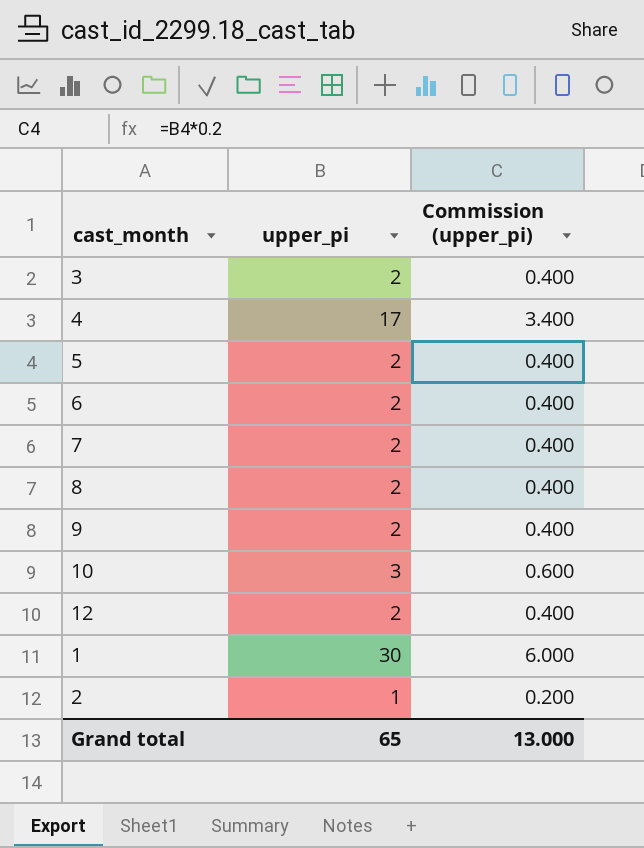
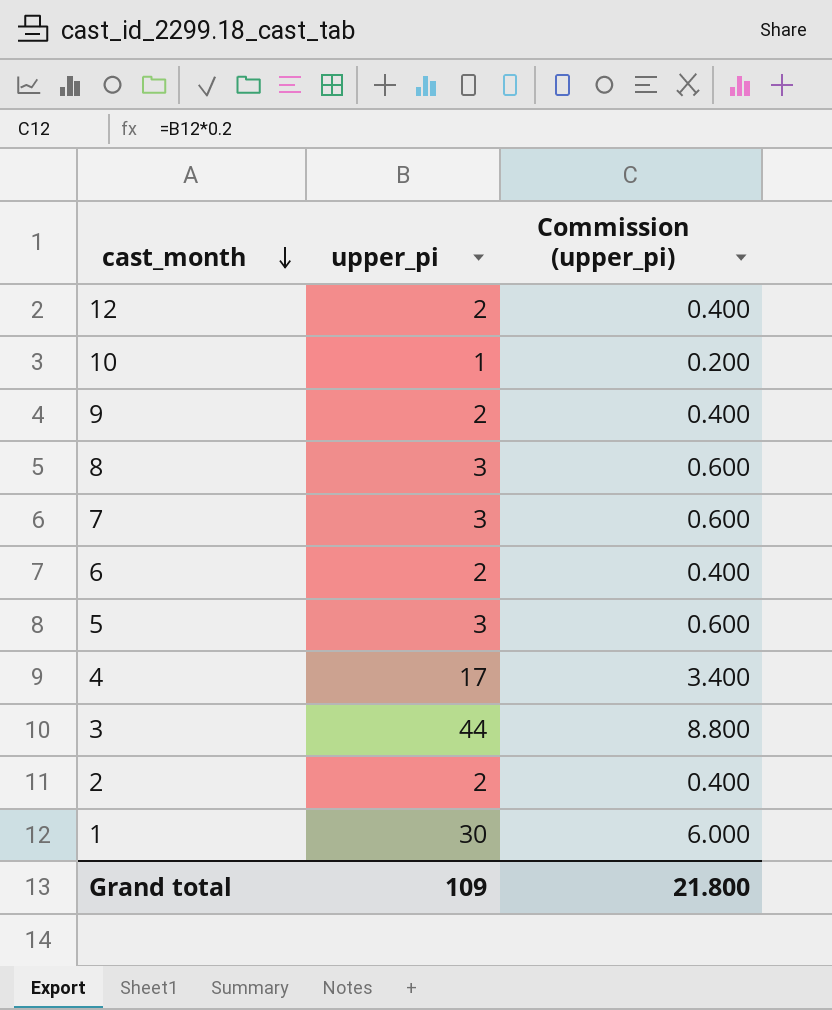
row order: none -> cast_month descending
10 | upper_pi: 3 -> 1
10 | Commission (upper_pi): 0.600 -> 0.200
8 | upper_pi: 2 -> 3
8 | Commission (upper_pi): 0.400 -> 0.600
7 | upper_pi: 2 -> 3
7 | Commission (upper_pi): 0.400 -> 0.600
5 | upper_pi: 2 -> 3
5 | Commission (upper_pi): 0.400 -> 0.600
3 | upper_pi: 2 -> 44
3 | Commission (upper_pi): 0.400 -> 8.800
2 | upper_pi: 1 -> 2
2 | Commission (upper_pi): 0.200 -> 0.400
Grand total | upper_pi: 65 -> 109
Grand total | Commission (upper_pi): 13.000 -> 21.800

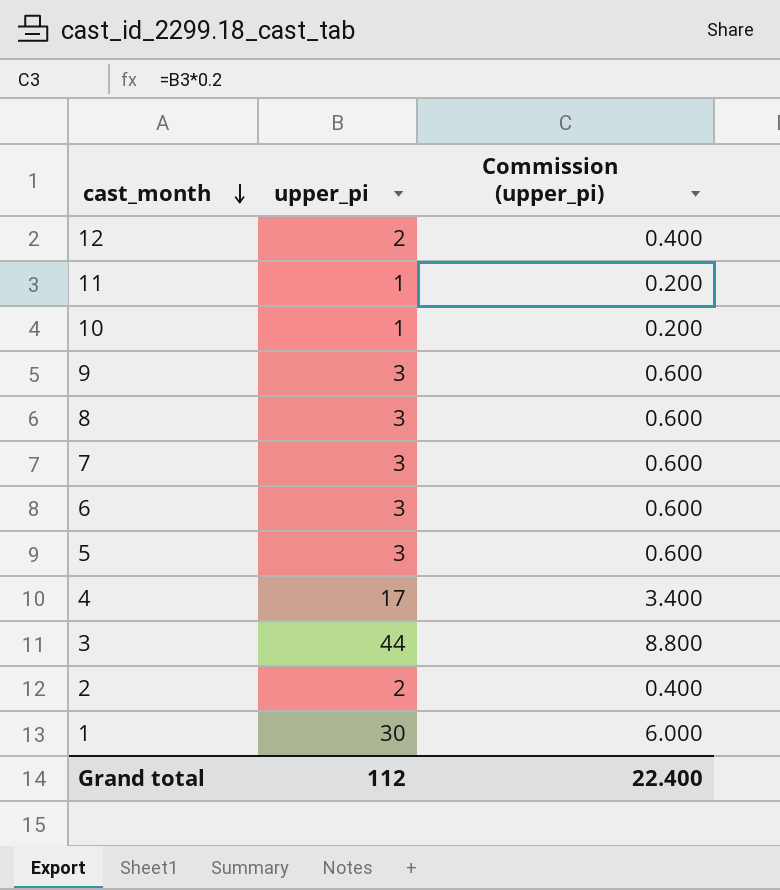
row 11: none -> 1 | 0.200
9 | upper_pi: 2 -> 3
9 | Commission (upper_pi): 0.400 -> 0.600
6 | upper_pi: 2 -> 3
6 | Commission (upper_pi): 0.400 -> 0.600
Grand total | upper_pi: 109 -> 112
Grand total | Commission (upper_pi): 21.800 -> 22.400

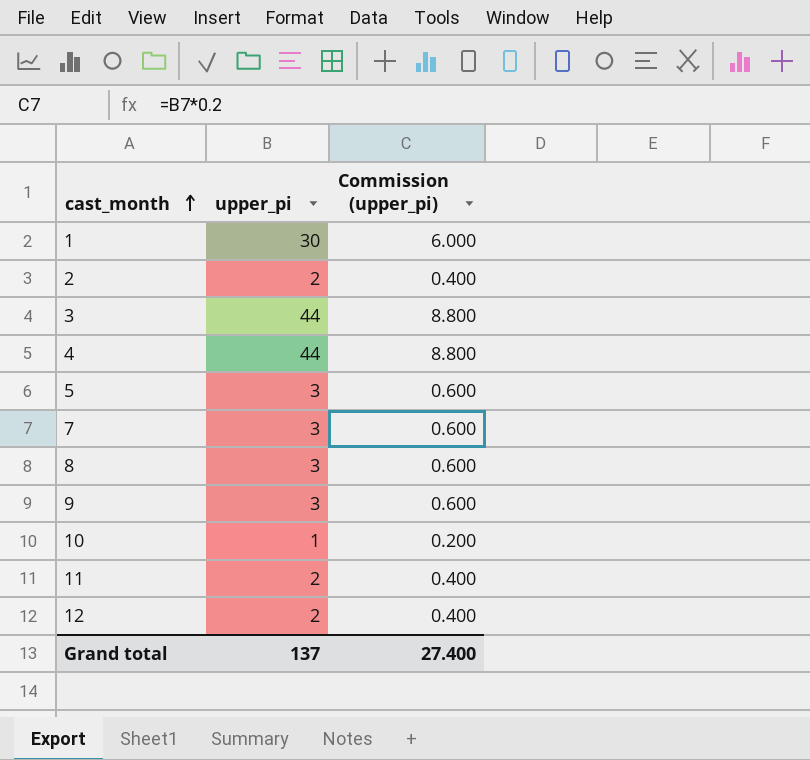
row order: cast_month descending -> cast_month ascending
row 6: 3 | 0.600 -> none
4 | upper_pi: 17 -> 44
4 | Commission (upper_pi): 3.400 -> 8.800
11 | upper_pi: 1 -> 2
11 | Commission (upper_pi): 0.200 -> 0.400
Grand total | upper_pi: 112 -> 137
Grand total | Commission (upper_pi): 22.400 -> 27.400

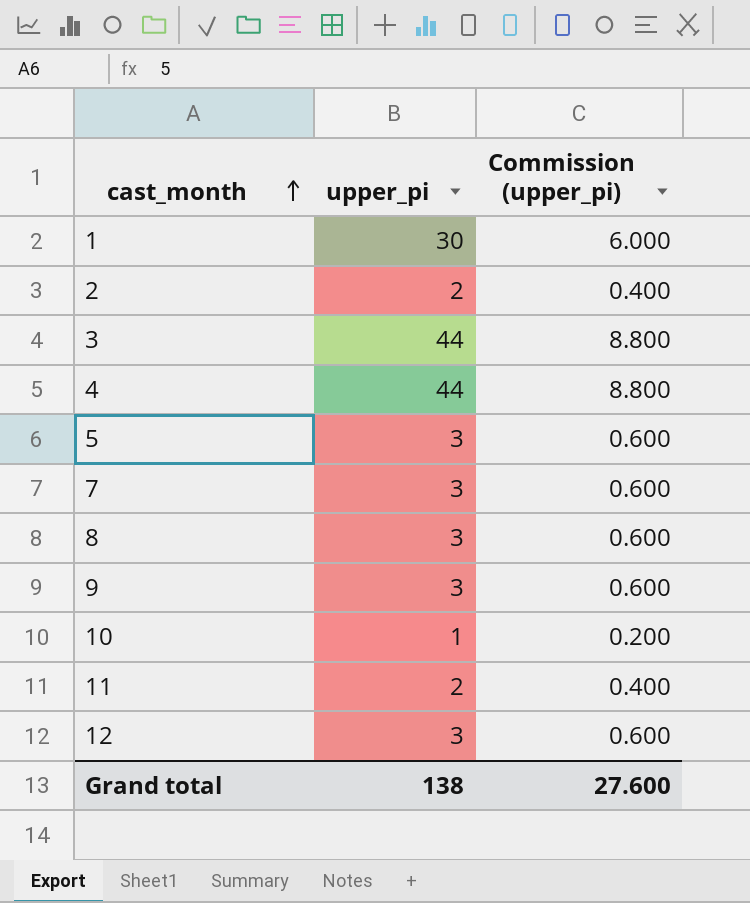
12 | upper_pi: 2 -> 3
12 | Commission (upper_pi): 0.400 -> 0.600
Grand total | upper_pi: 137 -> 138
Grand total | Commission (upper_pi): 27.400 -> 27.600

